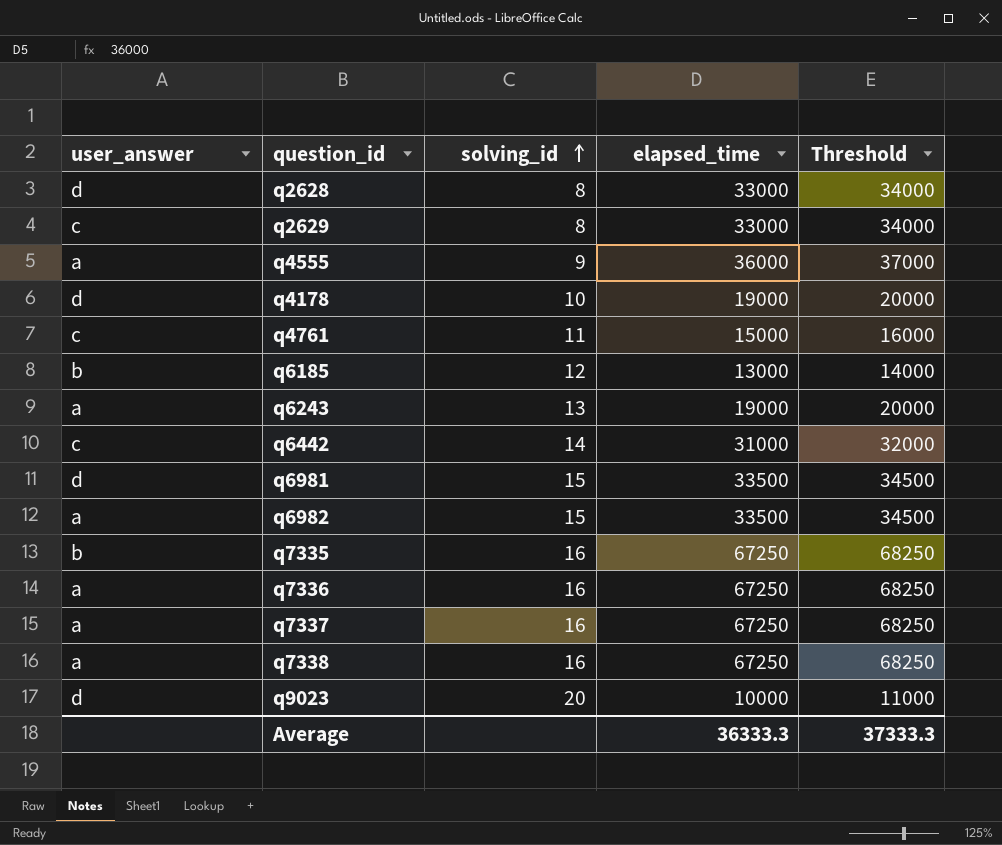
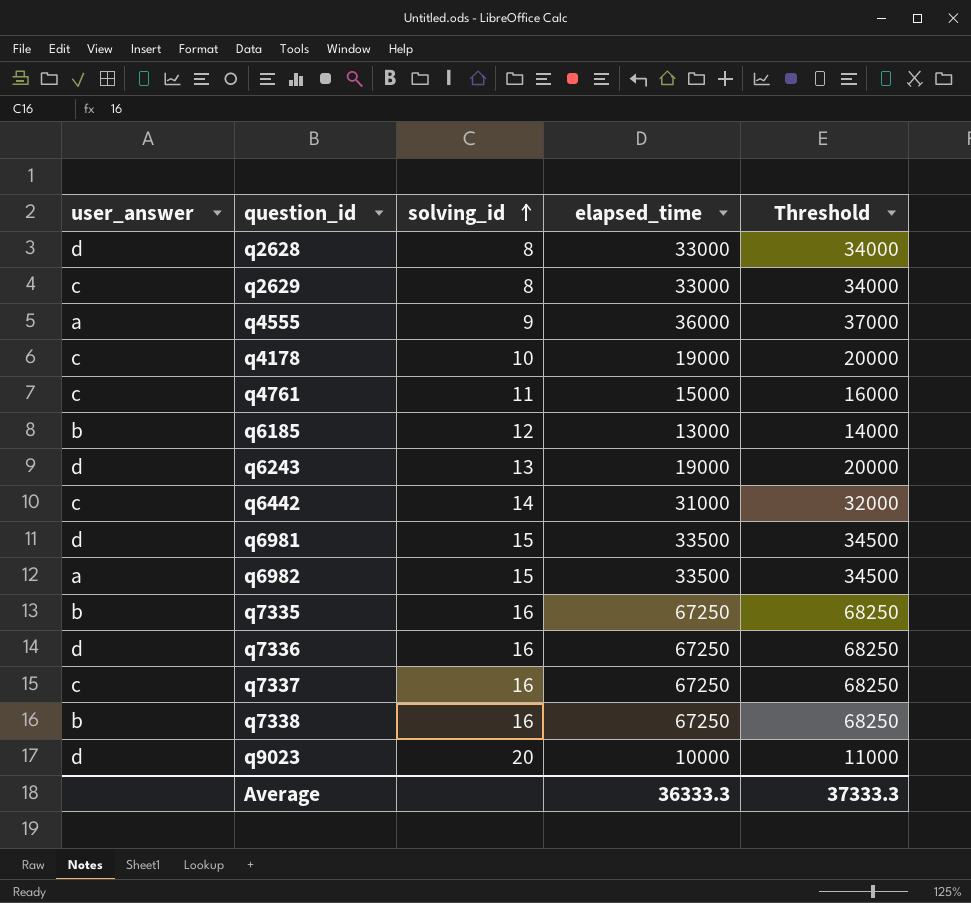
q4178 | user_answer: d -> c
q6243 | user_answer: a -> d
q7336 | user_answer: a -> d
q7337 | user_answer: a -> c
q7338 | user_answer: a -> b

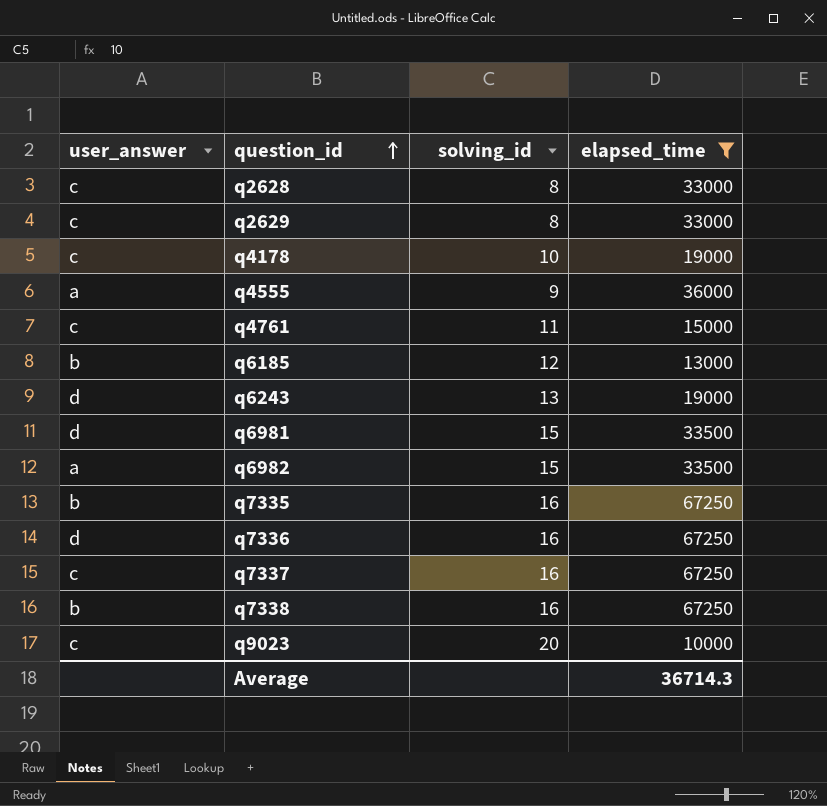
filter: none -> elapsed_time != 31000
row order: solving_id ascending -> question_id ascending
column Threshold | formula: [elapsed_time] + 1000 -> none
q2628 | user_answer: d -> c
q9023 | user_answer: d -> c
Average | elapsed_time: 36333.3 -> 36714.3

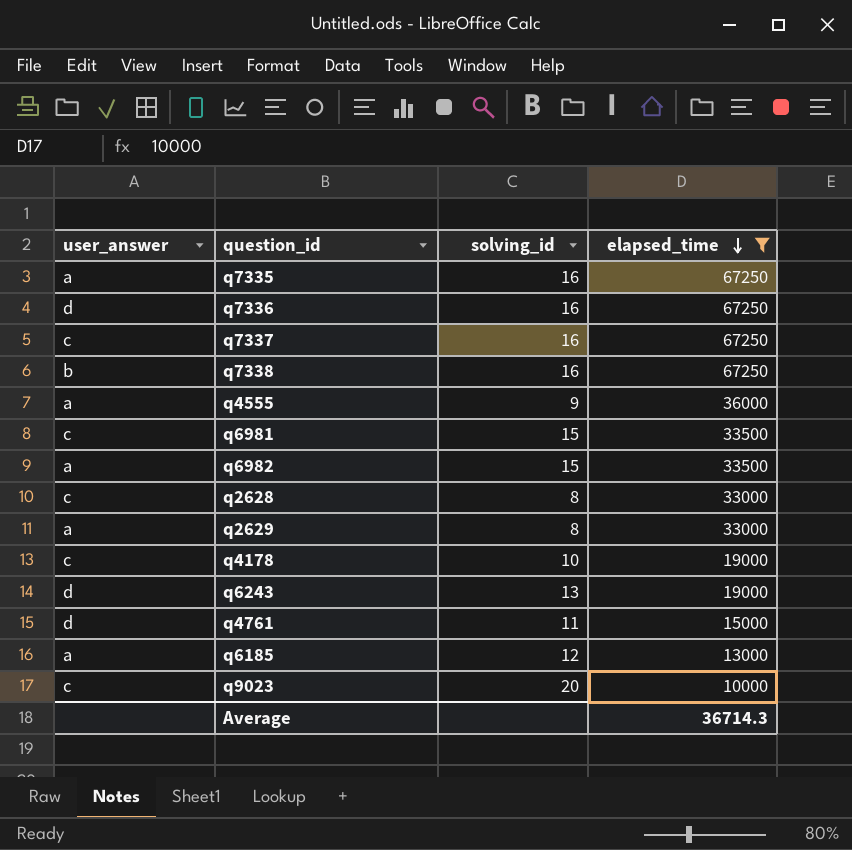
row order: question_id ascending -> elapsed_time descending
q7335 | user_answer: b -> a
q6981 | user_answer: d -> c
q2629 | user_answer: c -> a
q4761 | user_answer: c -> d
q6185 | user_answer: b -> a

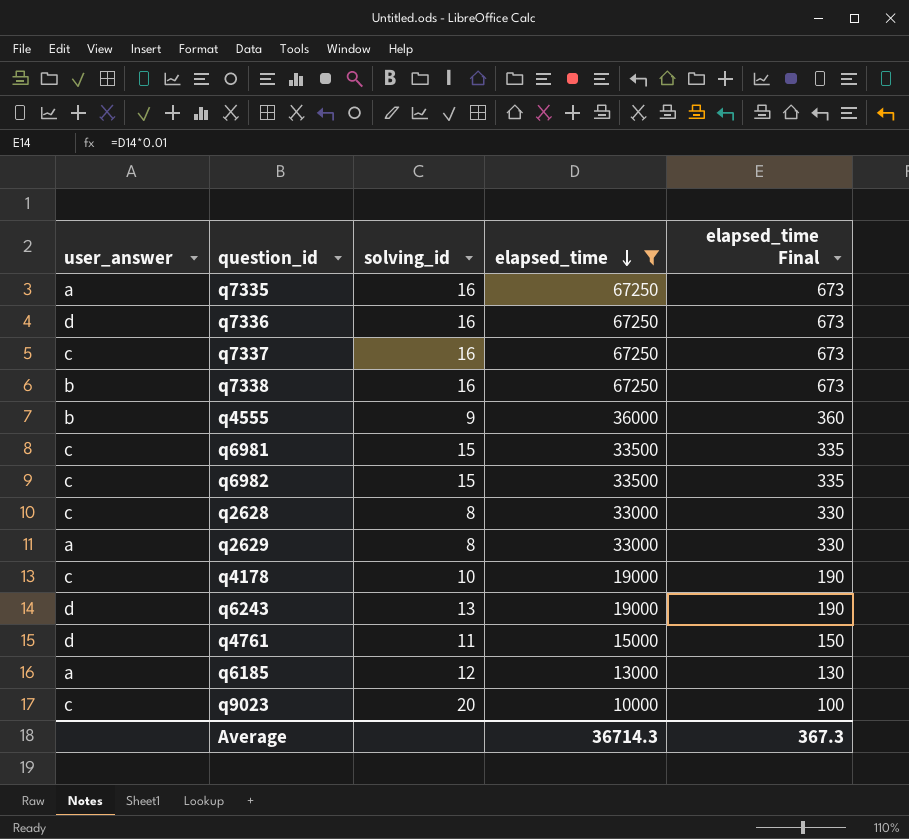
column elapsed_time Final | formula: none -> [elapsed_time] * 0.01
q4555 | user_answer: a -> b
q6982 | user_answer: a -> c

